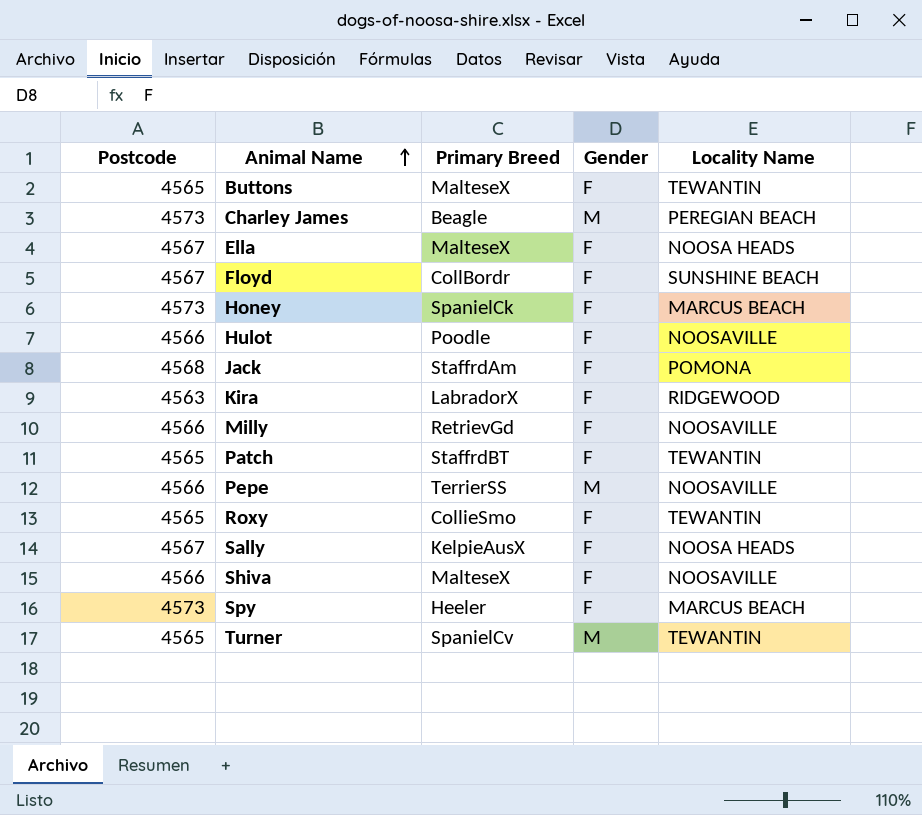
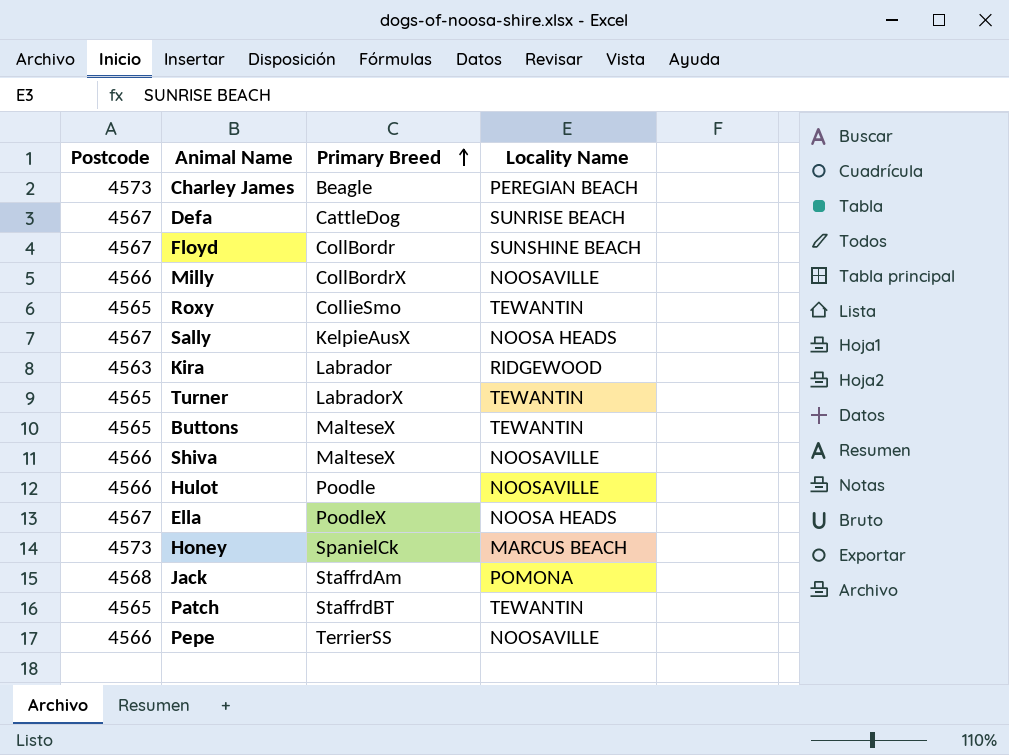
row order: Animal Name ascending -> Primary Breed ascending
column Gender | position: 4 -> none
row Spy: 4573 | Heeler | F | MARCUS BEACH -> none
row Defa: none -> 4567 | CattleDog | SUNRISE BEACH
Milly | Primary Breed: RetrievGd -> CollBordrX
Kira | Primary Breed: LabradorX -> Labrador
Turner | Primary Breed: SpanielCv -> LabradorX
Ella | Primary Breed: MalteseX -> PoodleX

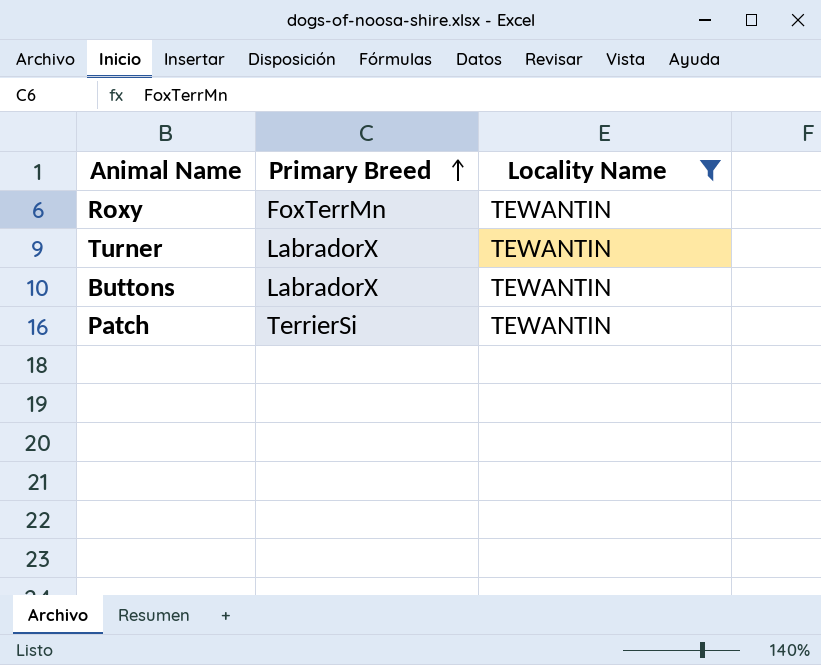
filter: none -> Locality Name = TEWANTIN
column Postcode | position: 1 -> none
Roxy | Primary Breed: CollieSmo -> FoxTerrMn
Buttons | Primary Breed: MalteseX -> LabradorX
Patch | Primary Breed: StaffrdBT -> TerrierSi

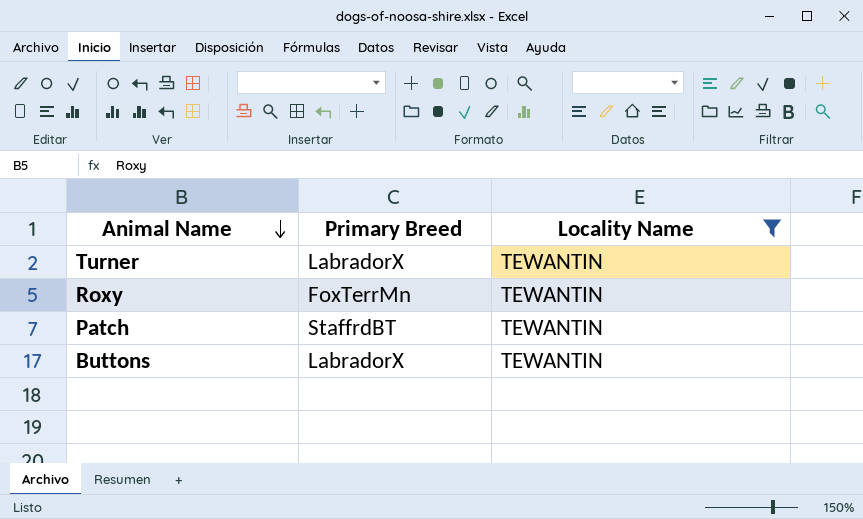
row order: Primary Breed ascending -> Animal Name descending
Patch | Primary Breed: TerrierSi -> StaffrdBT

